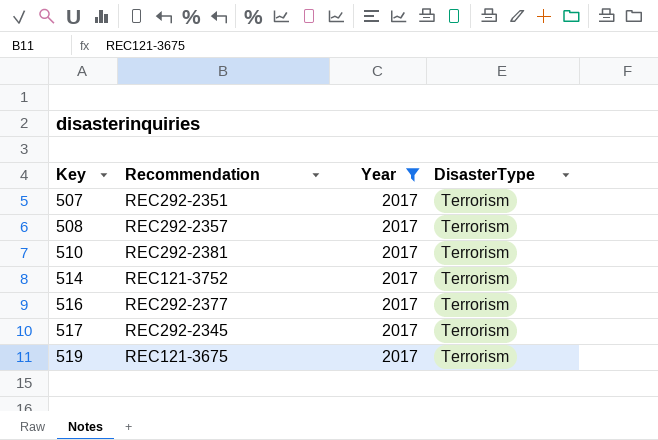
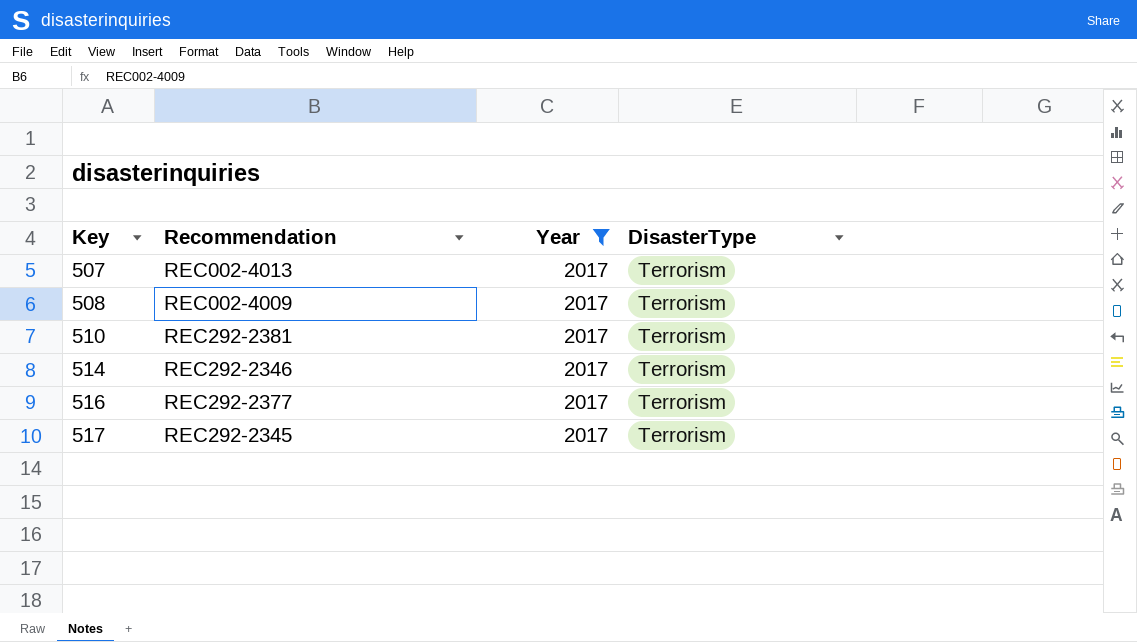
row 519: REC121-3675 | 2017 | Terrorism -> none
507 | Recommendation: REC292-2351 -> REC002-4013
508 | Recommendation: REC292-2357 -> REC002-4009
514 | Recommendation: REC121-3752 -> REC292-2346

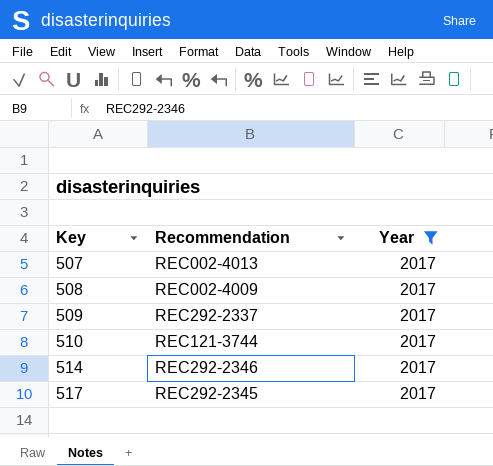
column DisasterType | position: 4 -> none
row 516: REC292-2377 | 2017 | Terrorism -> none
row 509: none -> REC292-2337 | 2017
510 | Recommendation: REC292-2381 -> REC121-3744

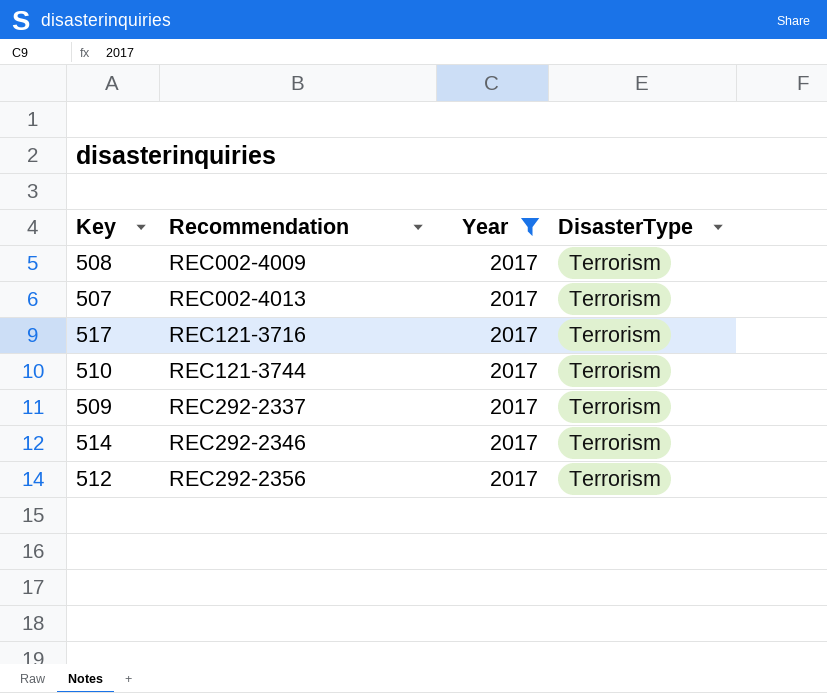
row order: Key ascending -> Recommendation ascending
column DisasterType | position: none -> 4
517 | Recommendation: REC292-2345 -> REC121-3716
row 512: none -> REC292-2356 | 2017 | Terrorism

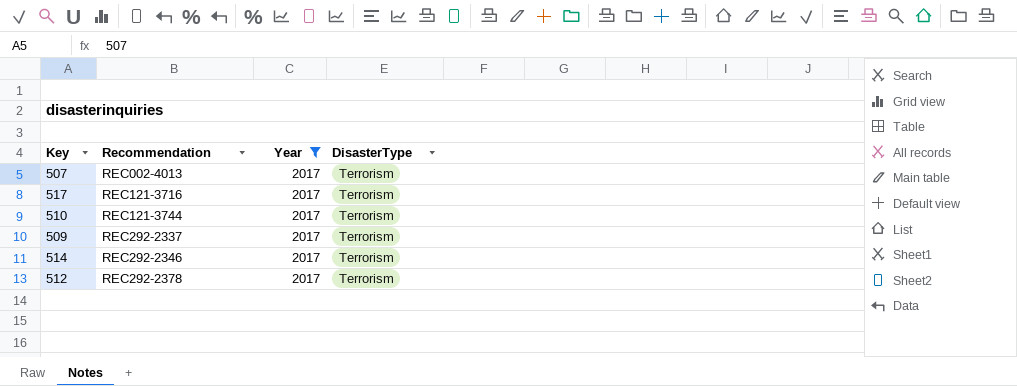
row 508: REC002-4009 | 2017 | Terrorism -> none
512 | Recommendation: REC292-2356 -> REC292-2378

